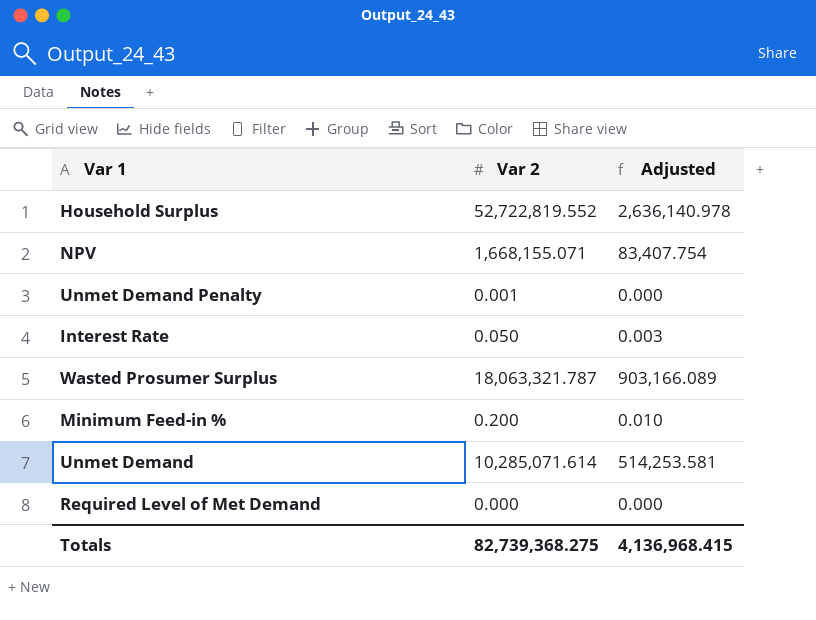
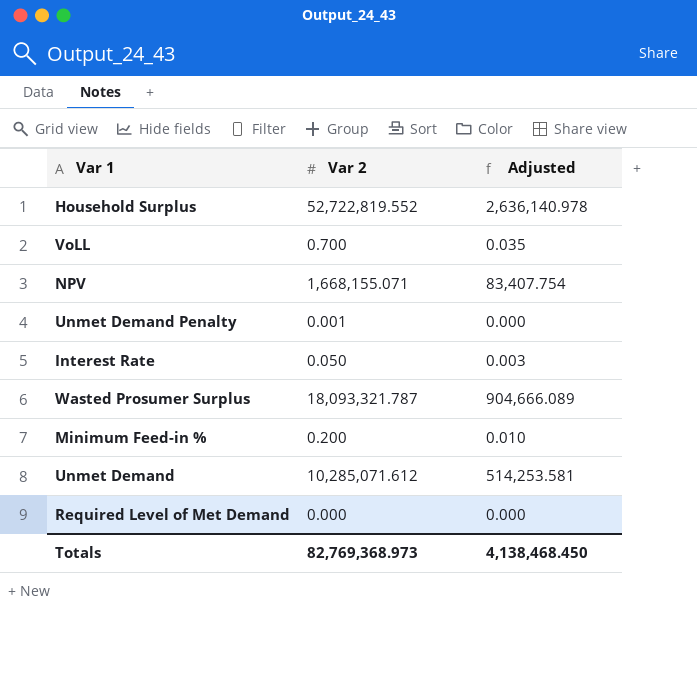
row VoLL: none -> 0.700 | 0.035
Wasted Prosumer Surplus | Var 2: 18,063,321.787 -> 18,093,321.787
Wasted Prosumer Surplus | Adjusted: 903,166.089 -> 904,666.089
Unmet Demand | Var 2: 10,285,071.614 -> 10,285,071.612
Totals | Var 2: 82,739,368.275 -> 82,769,368.973
Totals | Adjusted: 4,136,968.415 -> 4,138,468.450

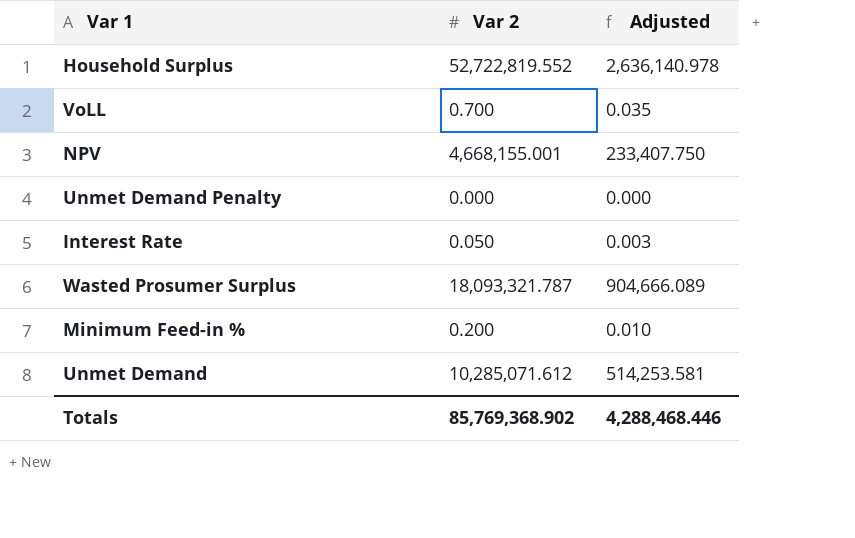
row Required Level of Met Demand: 0.000 | 0.000 -> none
NPV | Var 2: 1,668,155.071 -> 4,668,155.001
NPV | Adjusted: 83,407.754 -> 233,407.750
Unmet Demand Penalty | Var 2: 0.001 -> 0.000
Totals | Var 2: 82,769,368.973 -> 85,769,368.902
Totals | Adjusted: 4,138,468.450 -> 4,288,468.446

